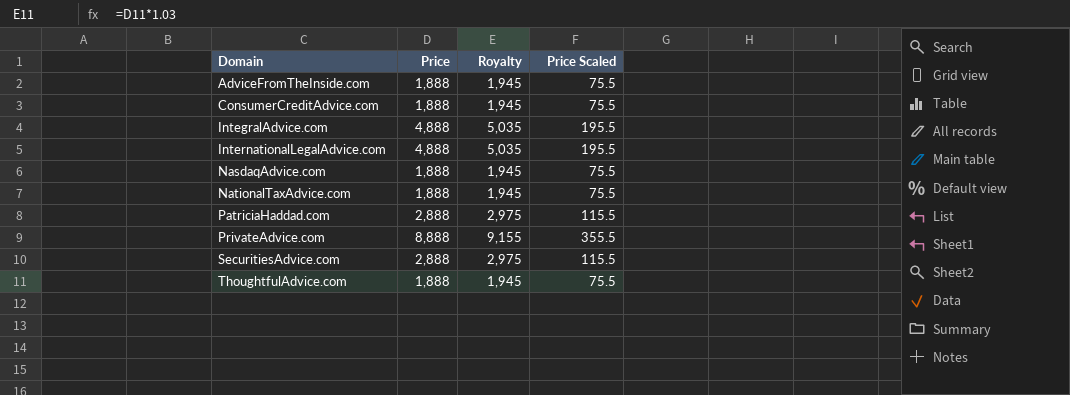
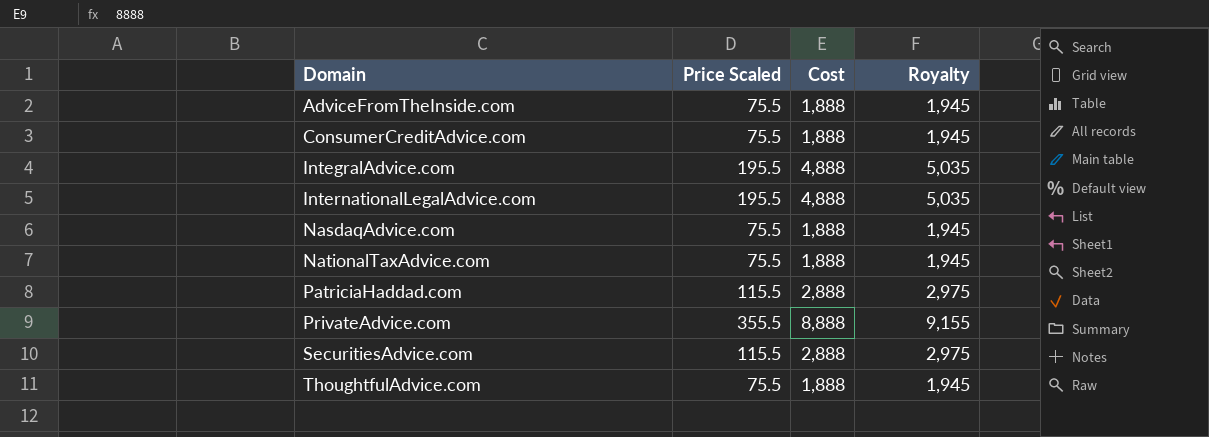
column Price Scaled | position: 4 -> 2
column name: Price -> Cost

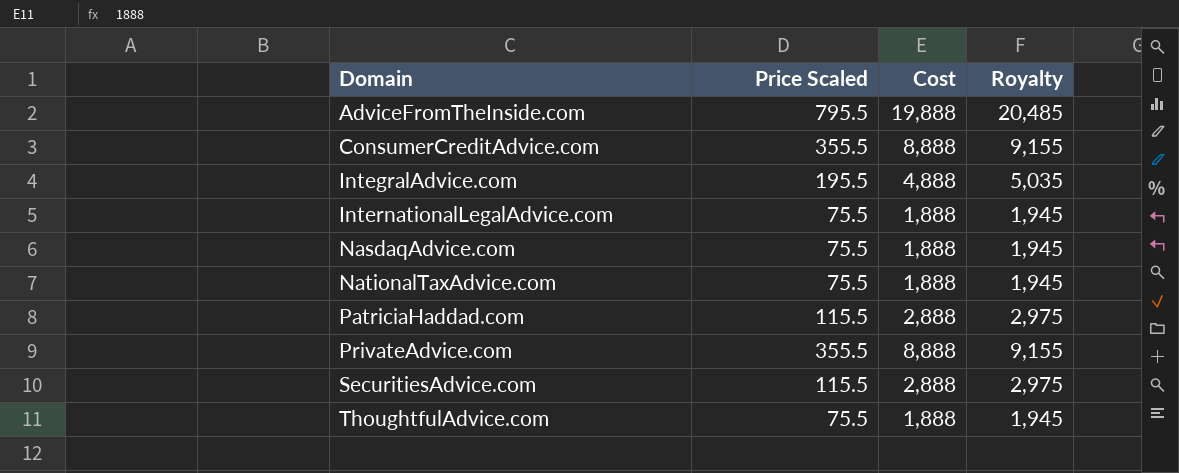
AdviceFromTheInside.com | Price Scaled: 75.5 -> 795.5
AdviceFromTheInside.com | Cost: 1,888 -> 19,888
AdviceFromTheInside.com | Royalty: 1,945 -> 20,485
ConsumerCreditAdvice.com | Price Scaled: 75.5 -> 355.5
ConsumerCreditAdvice.com | Cost: 1,888 -> 8,888
ConsumerCreditAdvice.com | Royalty: 1,945 -> 9,155
InternationalLegalAdvice.com | Price Scaled: 195.5 -> 75.5
InternationalLegalAdvice.com | Cost: 4,888 -> 1,888
InternationalLegalAdvice.com | Royalty: 5,035 -> 1,945

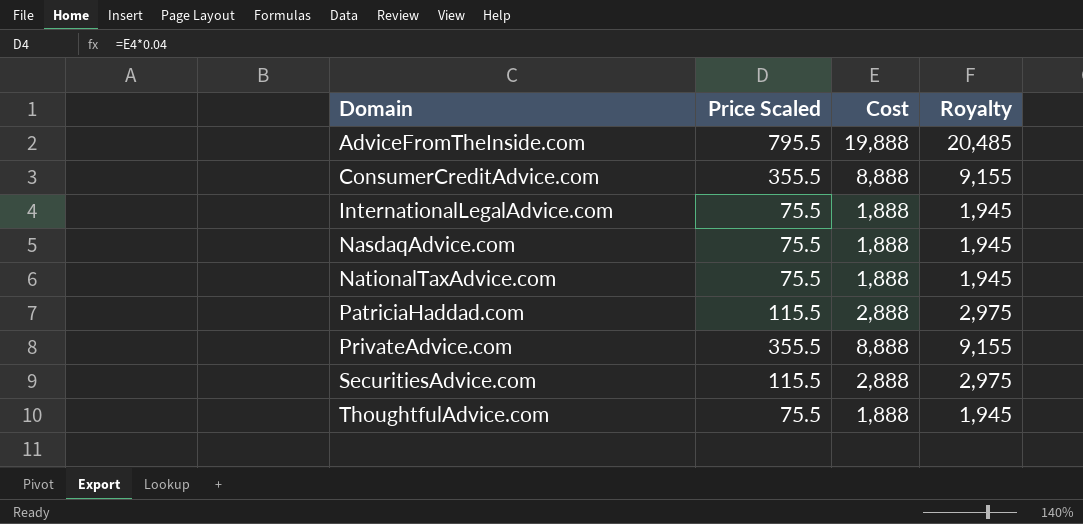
row IntegralAdvice.com: 195.5 | 4,888 | 5,035 -> none

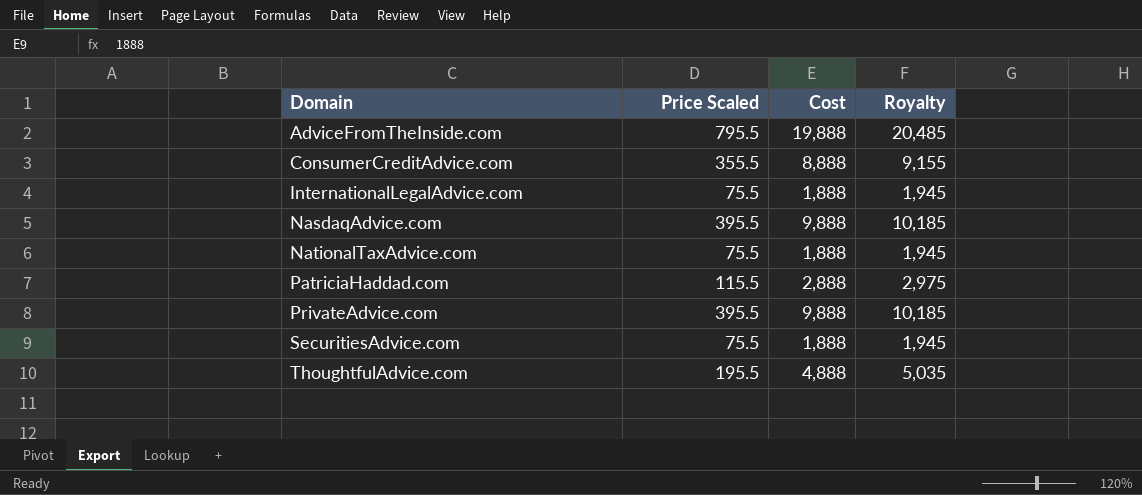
NasdaqAdvice.com | Price Scaled: 75.5 -> 395.5
NasdaqAdvice.com | Cost: 1,888 -> 9,888
NasdaqAdvice.com | Royalty: 1,945 -> 10,185
PrivateAdvice.com | Price Scaled: 355.5 -> 395.5
PrivateAdvice.com | Cost: 8,888 -> 9,888
PrivateAdvice.com | Royalty: 9,155 -> 10,185
SecuritiesAdvice.com | Price Scaled: 115.5 -> 75.5
SecuritiesAdvice.com | Cost: 2,888 -> 1,888
SecuritiesAdvice.com | Royalty: 2,975 -> 1,945
ThoughtfulAdvice.com | Price Scaled: 75.5 -> 195.5
ThoughtfulAdvice.com | Cost: 1,888 -> 4,888
ThoughtfulAdvice.com | Royalty: 1,945 -> 5,035

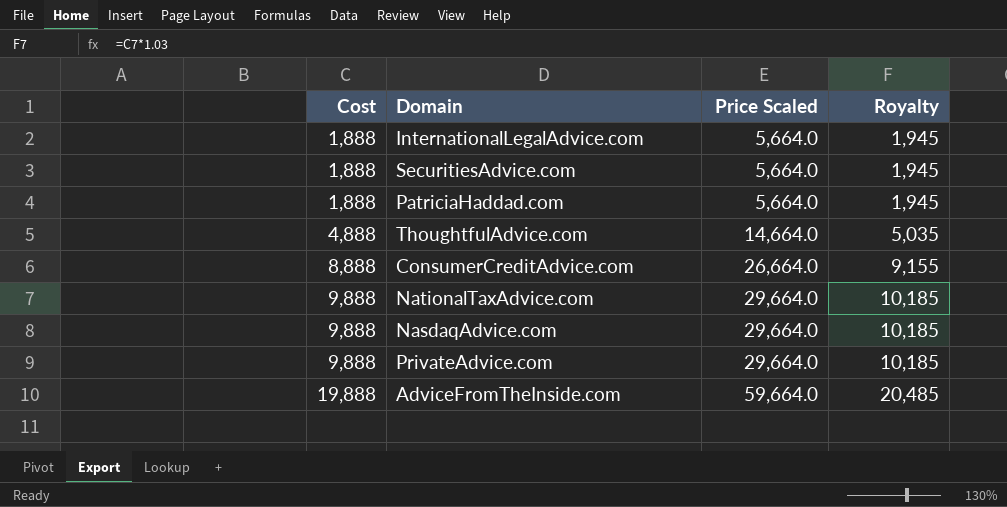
row order: Domain ascending -> Cost ascending
column Cost | position: 3 -> 1
column Price Scaled | formula: [Cost] * 0.04 -> [Cost] * 3
PatriciaHaddad.com | Cost: 2,888 -> 1,888
PatriciaHaddad.com | Royalty: 2,975 -> 1,945
NationalTaxAdvice.com | Cost: 1,888 -> 9,888
NationalTaxAdvice.com | Royalty: 1,945 -> 10,185

